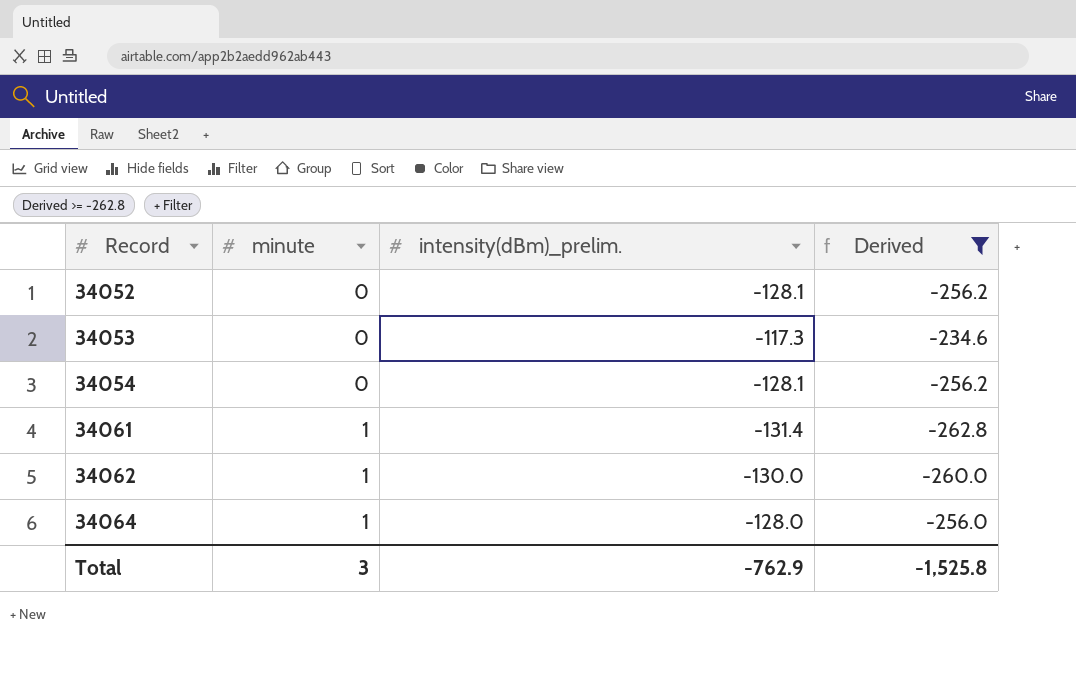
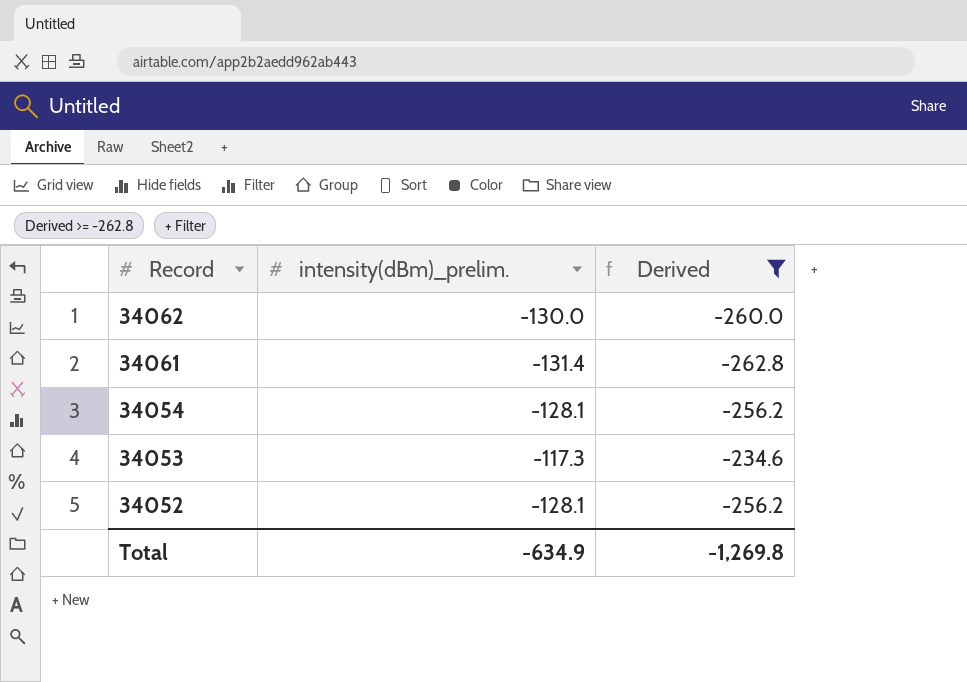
row order: Record ascending -> Record descending
column minute | position: 2 -> none
row 34064: 1 | -128.0 | -256.0 -> none
Total | intensity(dBm)_prelim.: -762.9 -> -634.9
Total | Derived: -1,525.8 -> -1,269.8

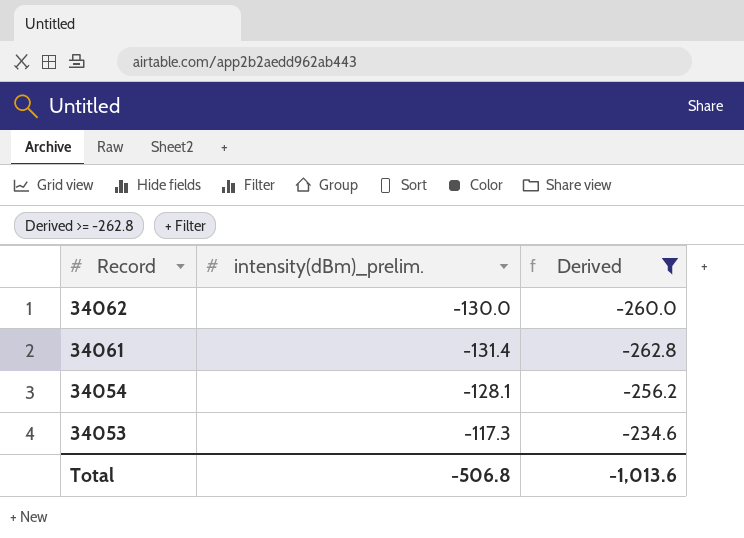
row 34052: -128.1 | -256.2 -> none
Total | intensity(dBm)_prelim.: -634.9 -> -506.8
Total | Derived: -1,269.8 -> -1,013.6

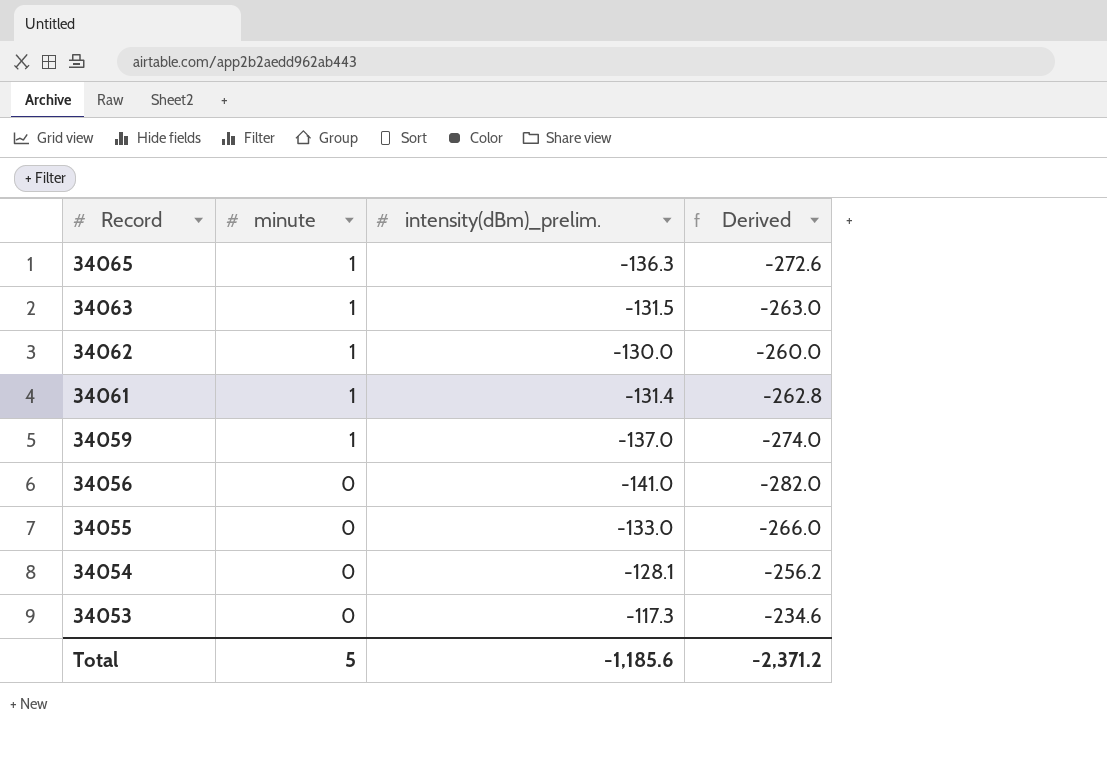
filter: Derived >= -262.8 -> none
column minute | position: none -> 2
Total | intensity(dBm)_prelim.: -506.8 -> -1,185.6
Total | Derived: -1,013.6 -> -2,371.2

